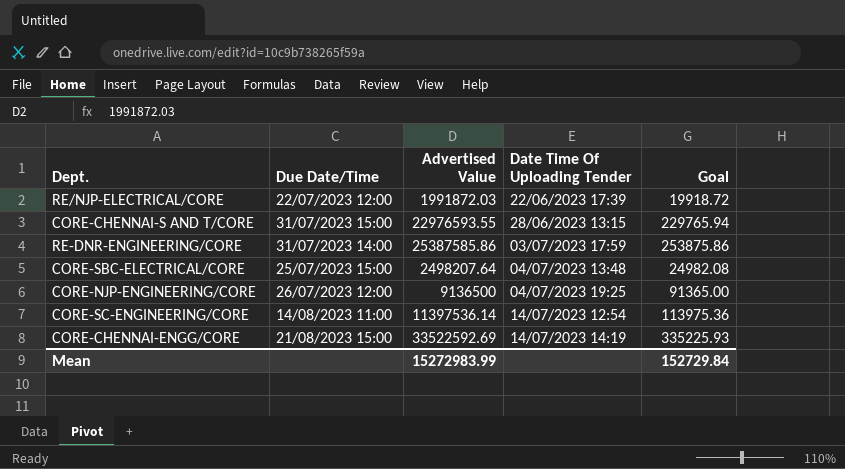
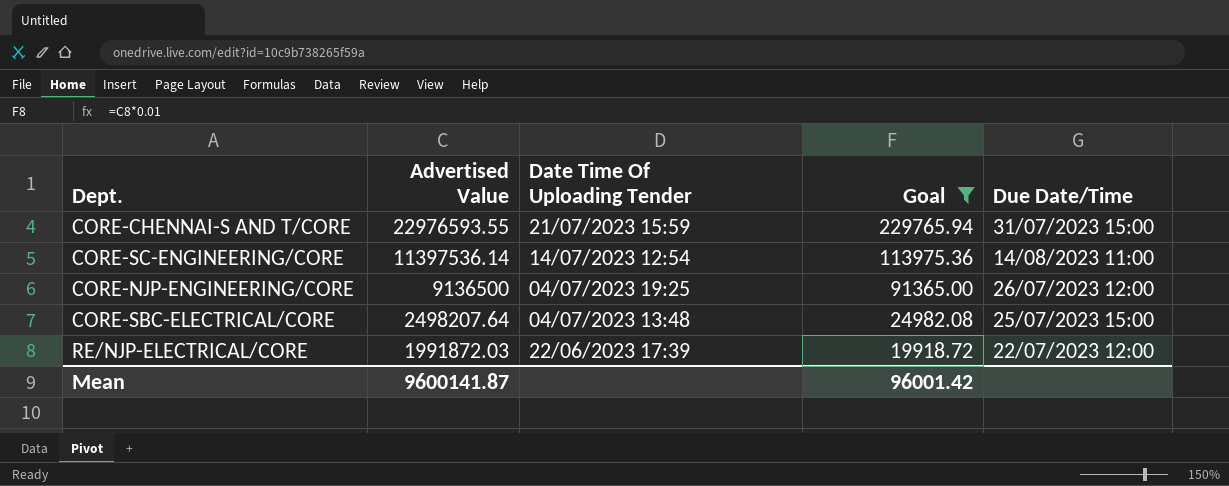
filter: none -> Goal <= 229765.94
row order: Date Time Of Uploading Tender ascending -> Advertised Value descending
column Due Date/Time | position: 2 -> 5
CORE-CHENNAI-S AND T/CORE | Date Time Of Uploading Tender: 28/06/2023 13:15 -> 21/07/2023 15:59
Mean | Advertised Value: 15272983.99 -> 9600141.87
Mean | Goal: 152729.84 -> 96001.42

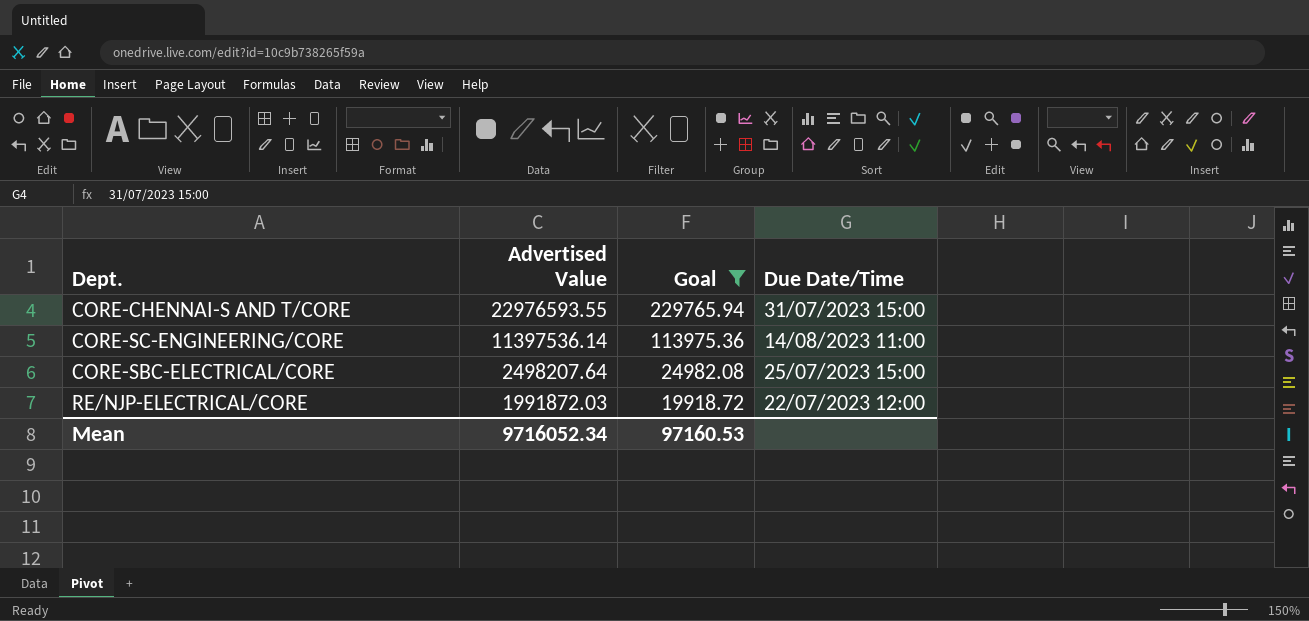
column Date Time Of Uploading Tender | position: 3 -> none
row CORE-NJP-ENGINEERING/CORE: 9136500 | 04/07/2023 19:25 | 91365.00 | 26/07/2023 12:00 -> none
Mean | Advertised Value: 9600141.87 -> 9716052.34
Mean | Goal: 96001.42 -> 97160.53

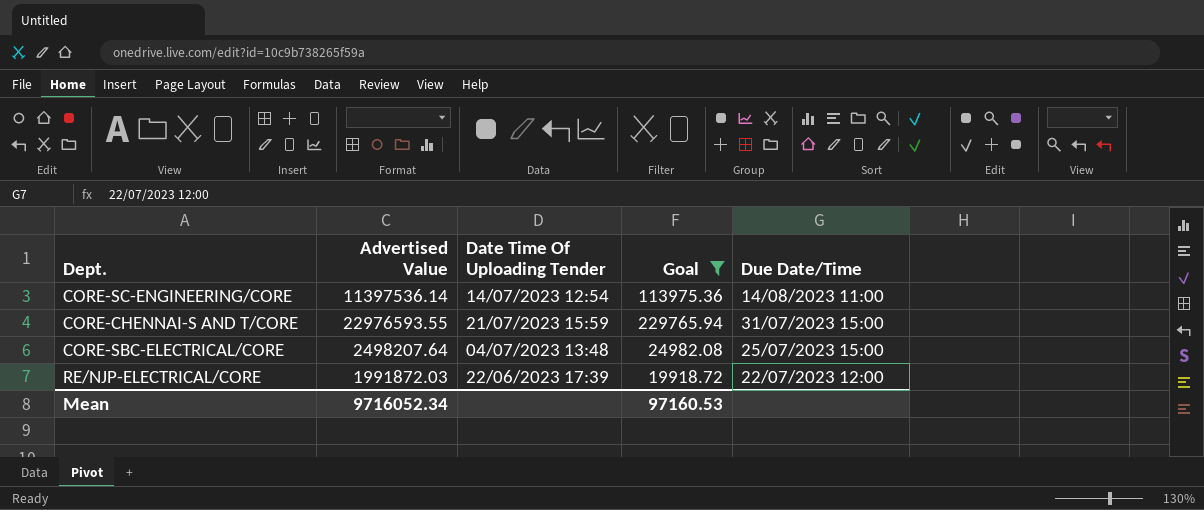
row order: Advertised Value descending -> Due Date/Time descending
column Date Time Of Uploading Tender | position: none -> 3

